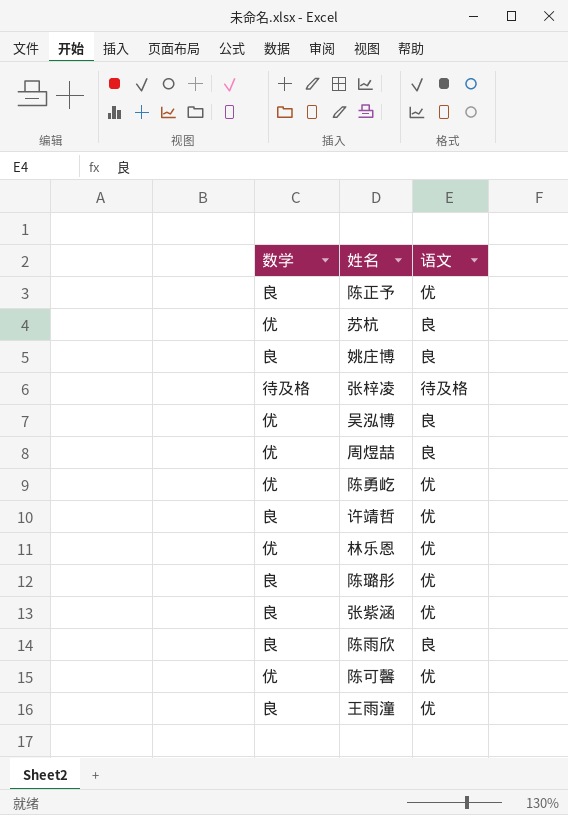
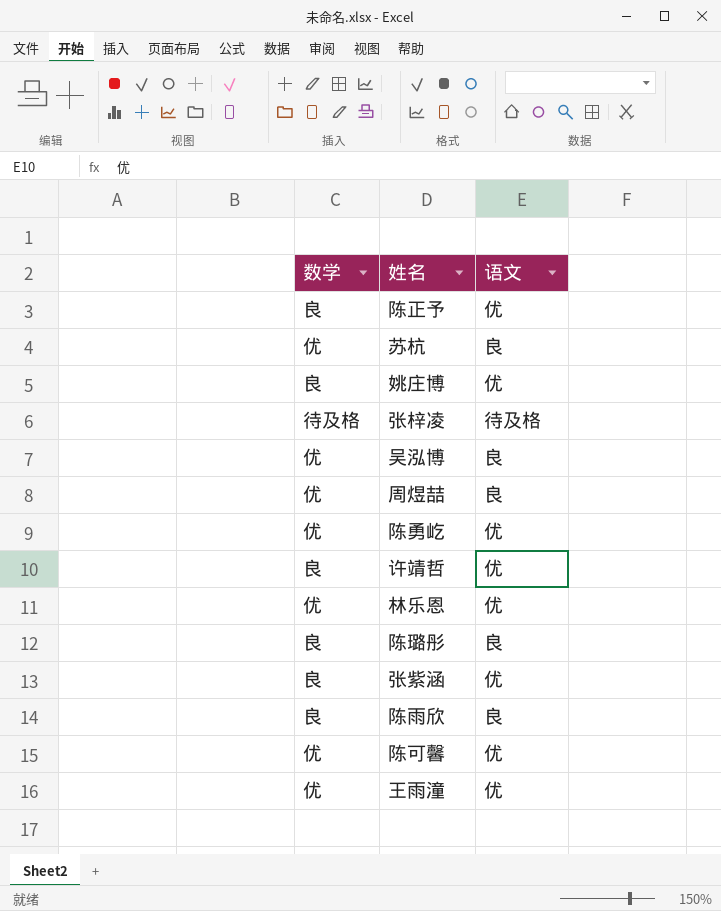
姚庄博 | 语文: 良 -> 优
陈璐彤 | 语文: 优 -> 良
王雨潼 | 数学: 良 -> 优

